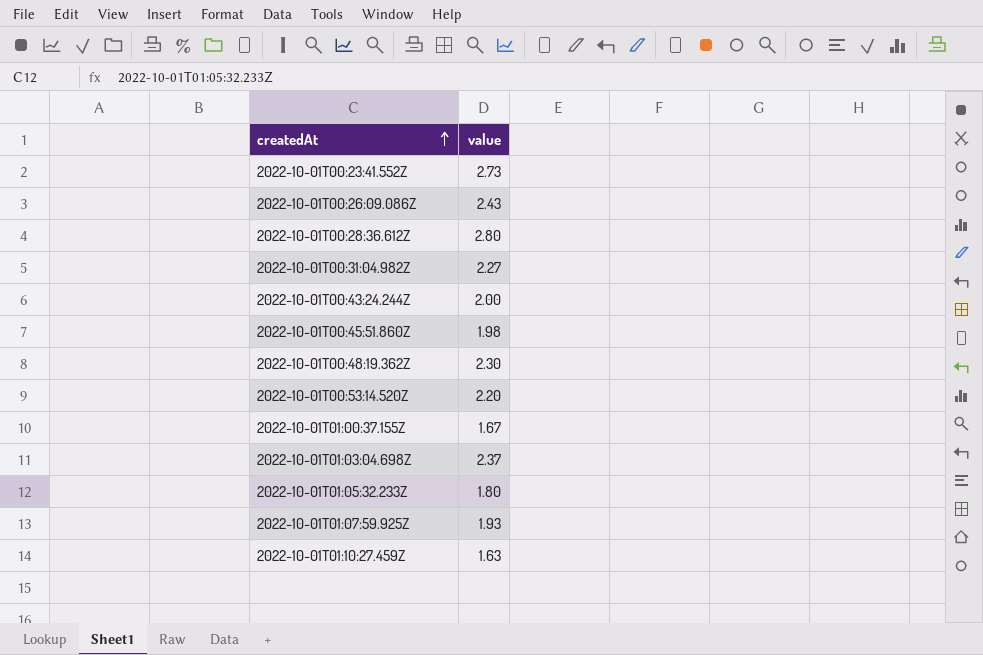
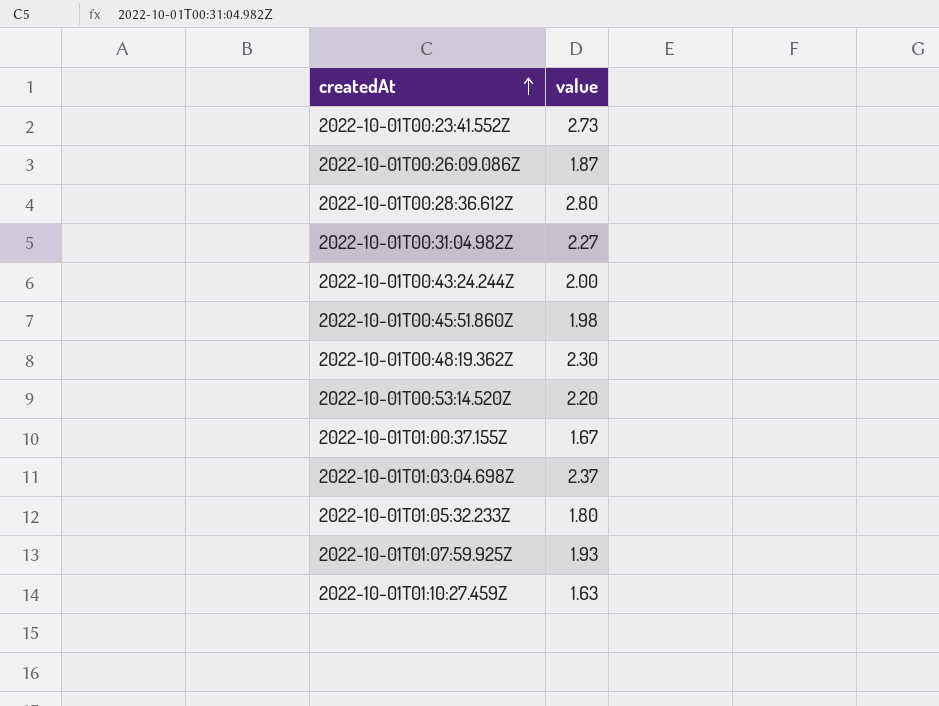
2022-10-01T00:26:09.086Z | value: 2.43 -> 1.87

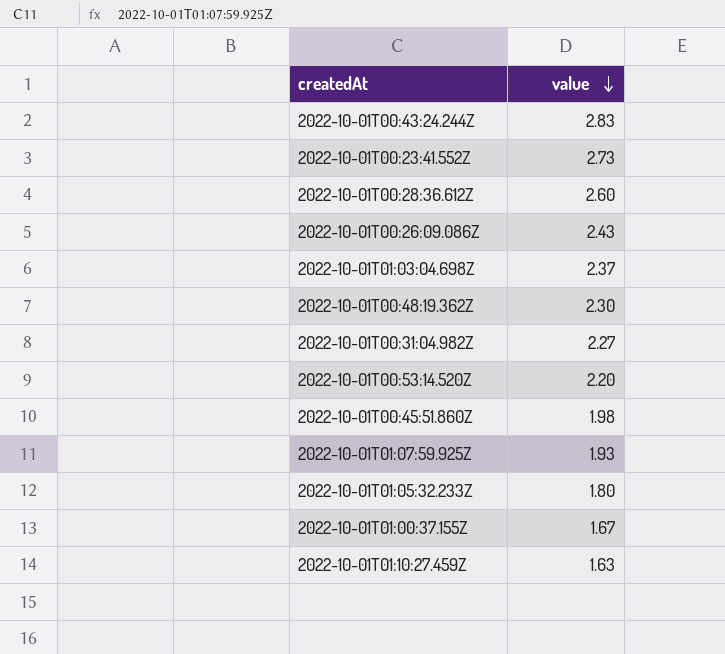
row order: createdAt ascending -> value descending
2022-10-01T00:43:24.244Z | value: 2.00 -> 2.83
2022-10-01T00:28:36.612Z | value: 2.80 -> 2.60
2022-10-01T00:26:09.086Z | value: 1.87 -> 2.43

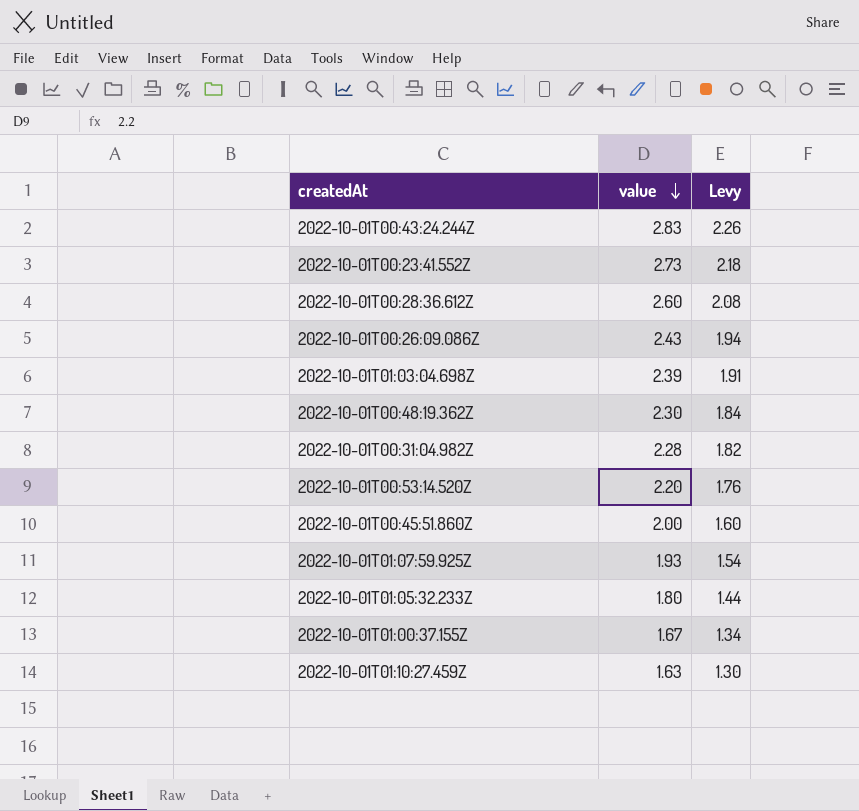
column Levy | formula: none -> [value] * 0.8
2022-10-01T01:03:04.698Z | value: 2.37 -> 2.39
2022-10-01T00:31:04.982Z | value: 2.27 -> 2.28
2022-10-01T00:45:51.860Z | value: 1.98 -> 2.00

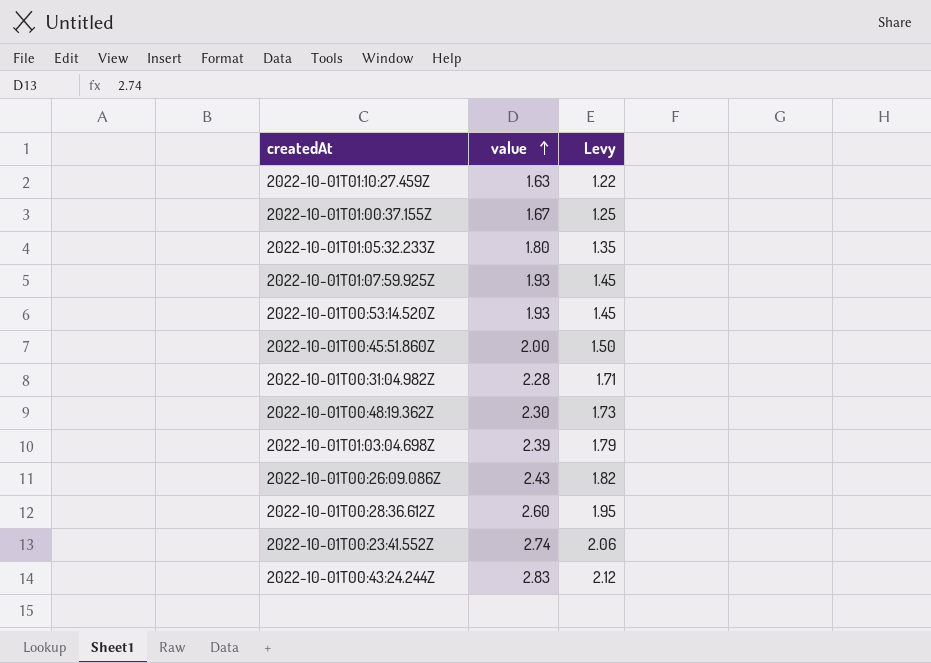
row order: value descending -> value ascending
column Levy | formula: [value] * 0.8 -> [value] * 0.75
2022-10-01T00:53:14.520Z | value: 2.20 -> 1.93
2022-10-01T00:23:41.552Z | value: 2.73 -> 2.74

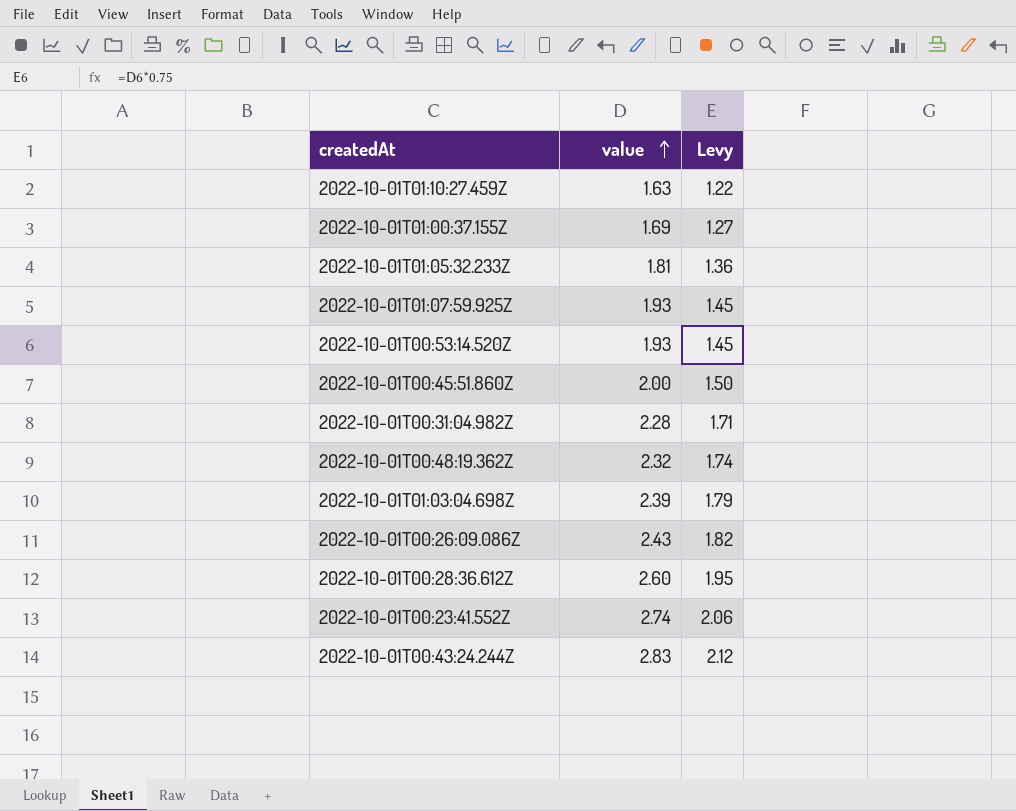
2022-10-01T01:00:37.155Z | value: 1.67 -> 1.69
2022-10-01T01:00:37.155Z | Levy: 1.25 -> 1.27
2022-10-01T01:05:32.233Z | value: 1.80 -> 1.81
2022-10-01T01:05:32.233Z | Levy: 1.35 -> 1.36
2022-10-01T00:48:19.362Z | value: 2.30 -> 2.32
2022-10-01T00:48:19.362Z | Levy: 1.73 -> 1.74

